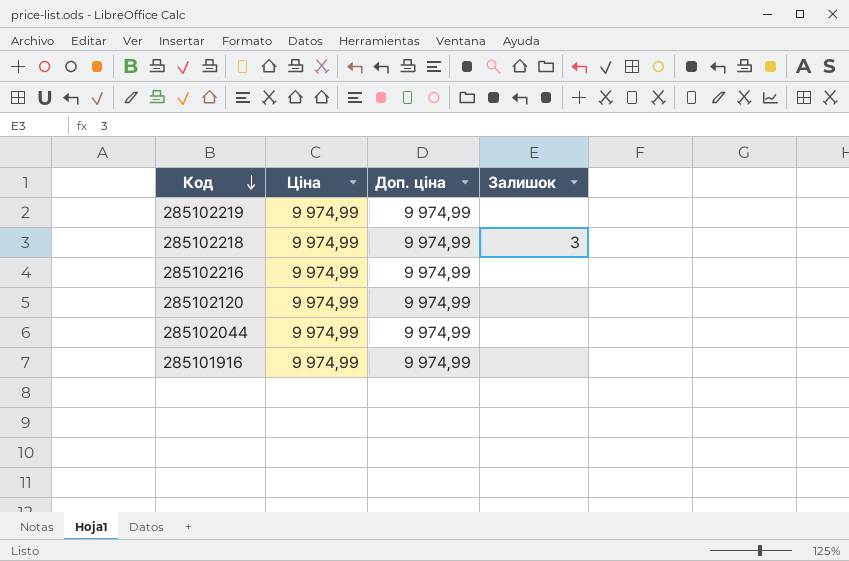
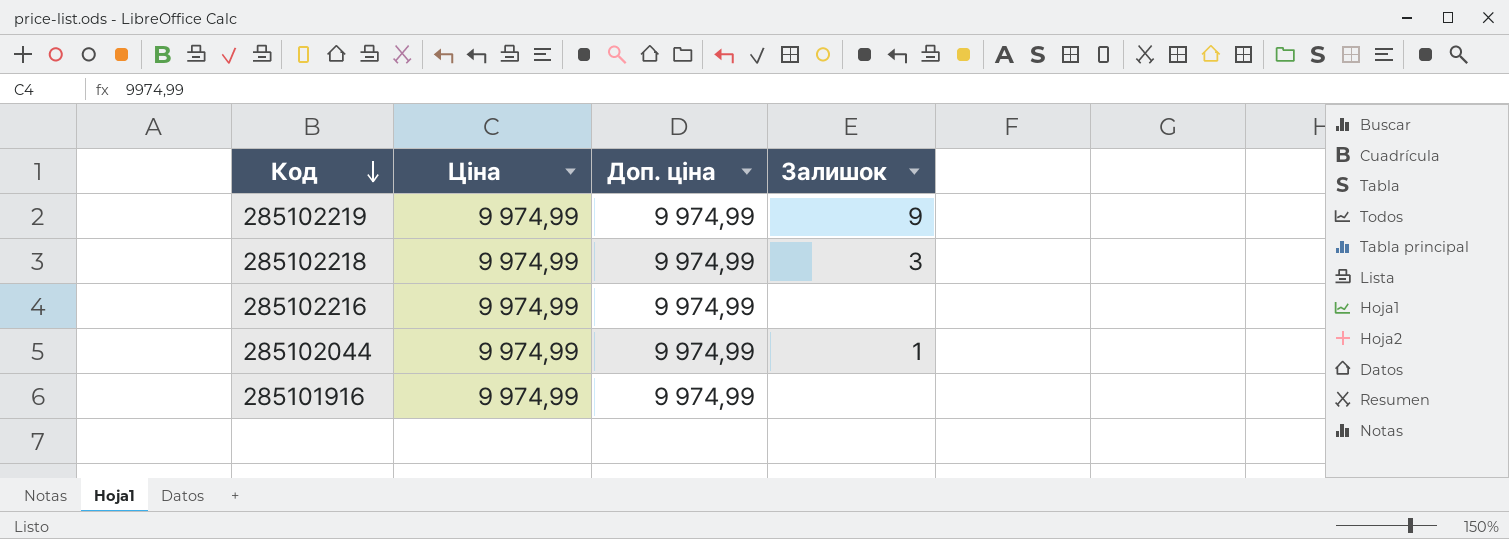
row 285102120: 9 974,99 | 9 974,99 | none -> none
285102219 | Залишок: none -> 9
285102044 | Залишок: none -> 1

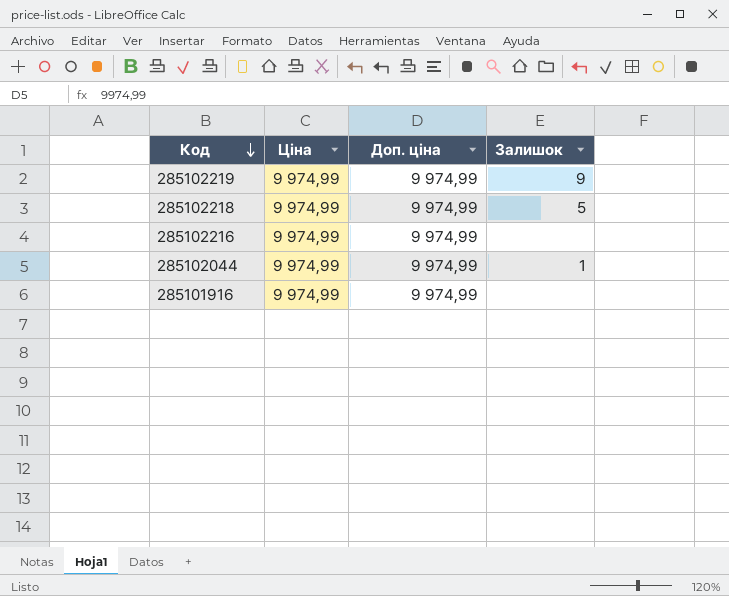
285102218 | Залишок: 3 -> 5

